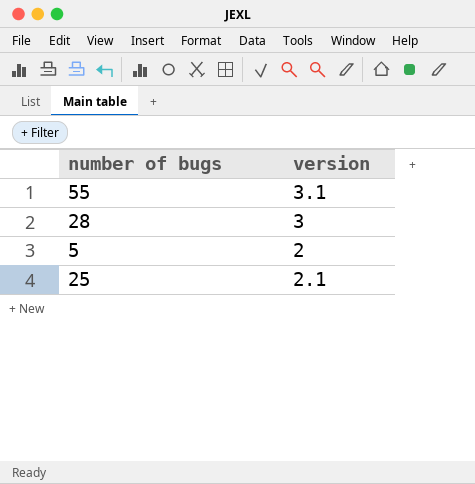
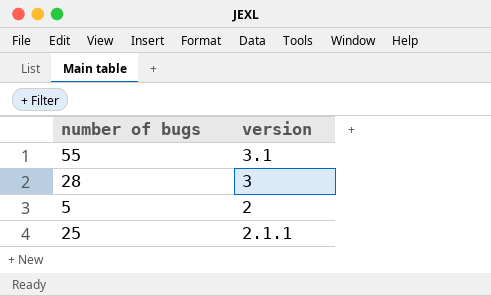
25 | version: 2.1 -> 2.1.1

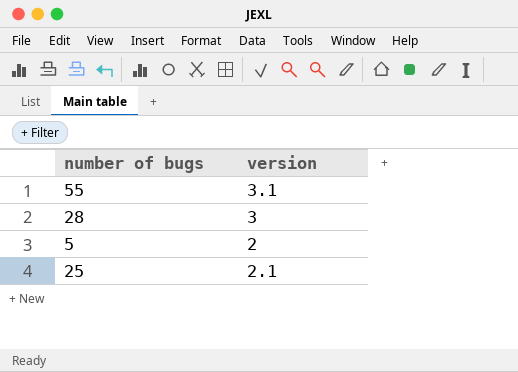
25 | version: 2.1.1 -> 2.1

